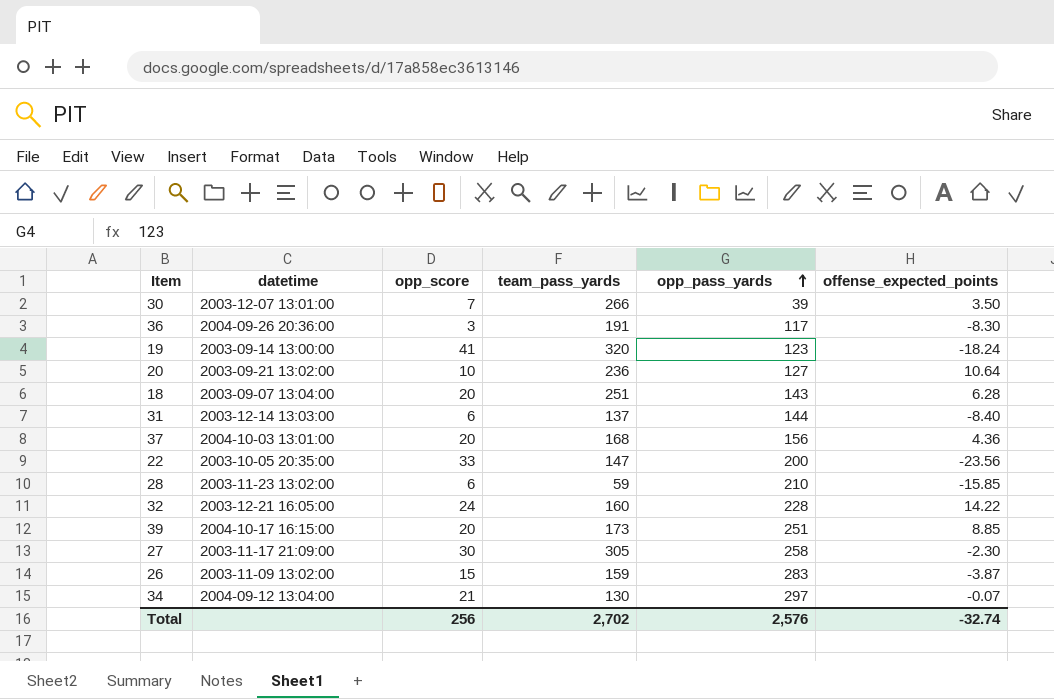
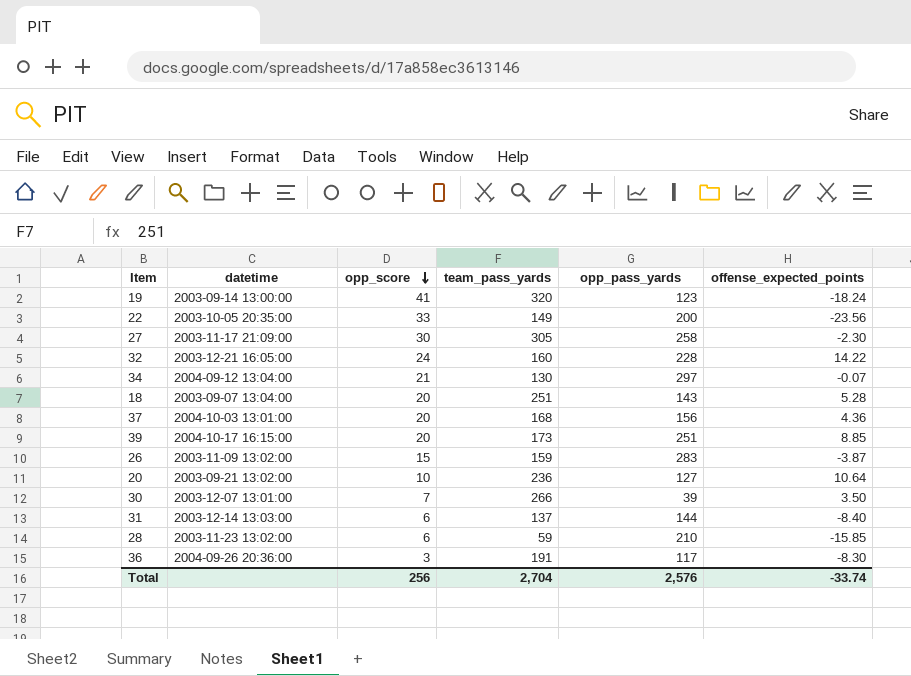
row order: opp_pass_yards ascending -> opp_score descending
22 | team_pass_yards: 147 -> 149
18 | offense_expected_points: 6.28 -> 5.28
Total | team_pass_yards: 2,702 -> 2,704
Total | offense_expected_points: -32.74 -> -33.74

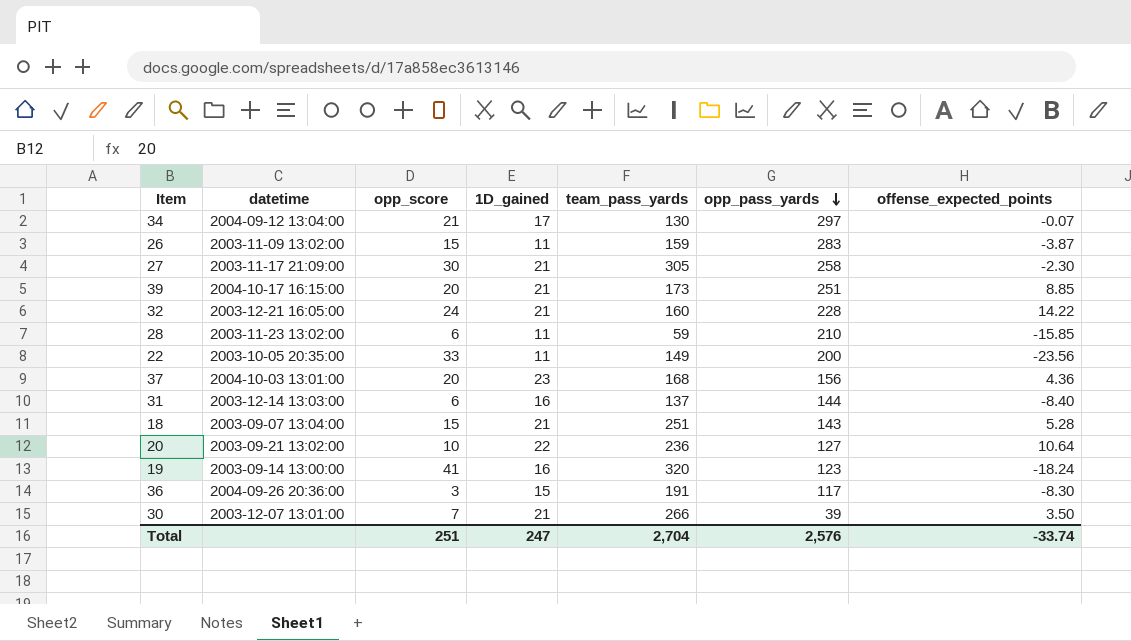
row order: opp_score descending -> opp_pass_yards descending
column 1D_gained | position: none -> 4
18 | opp_score: 20 -> 15
Total | opp_score: 256 -> 251

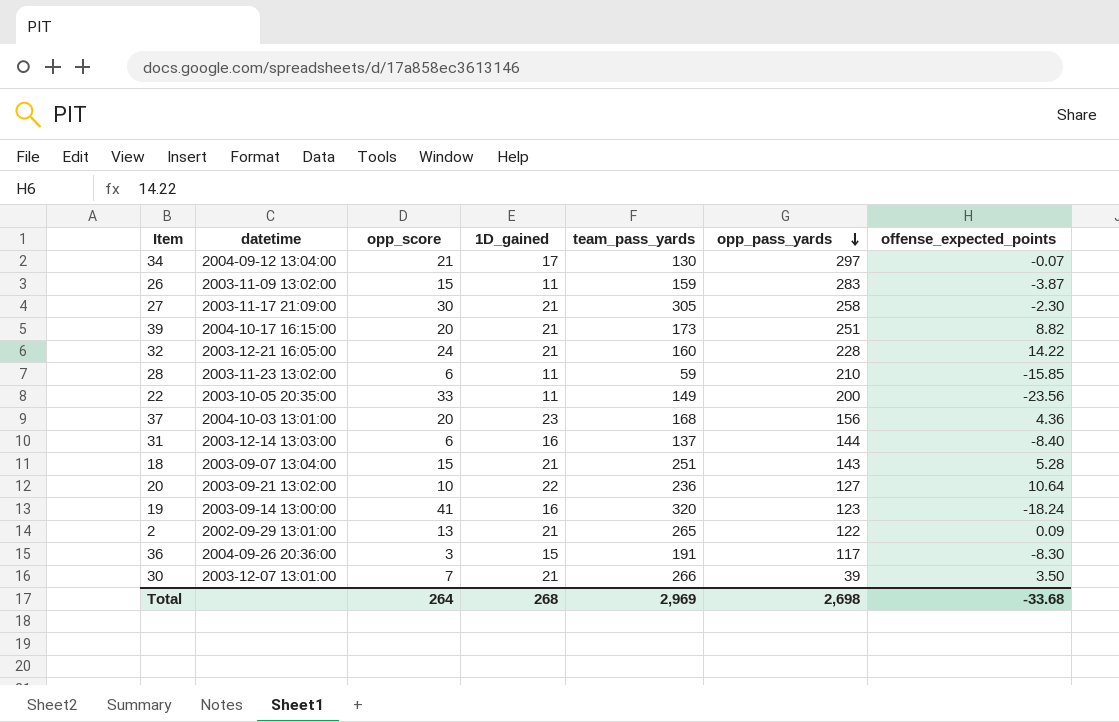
39 | offense_expected_points: 8.85 -> 8.82
row 2: none -> 2002-09-29 13:01:00 | 13 | 21 | 265 | 122 | 0.09
Total | opp_score: 251 -> 264
Total | 1D_gained: 247 -> 268
Total | team_pass_yards: 2,704 -> 2,969
Total | opp_pass_yards: 2,576 -> 2,698
Total | offense_expected_points: -33.74 -> -33.68

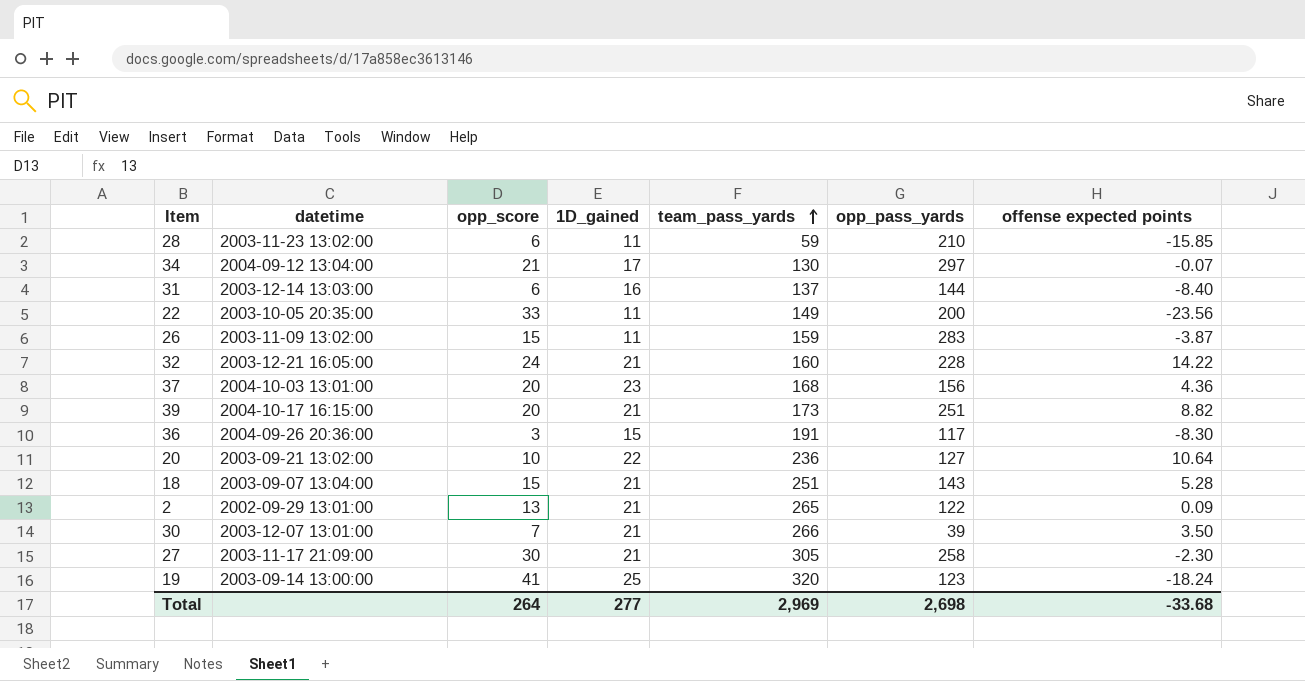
row order: opp_pass_yards descending -> team_pass_yards ascending
column name: offense_expected_points -> offense expected points
19 | 1D_gained: 16 -> 25
Total | 1D_gained: 268 -> 277

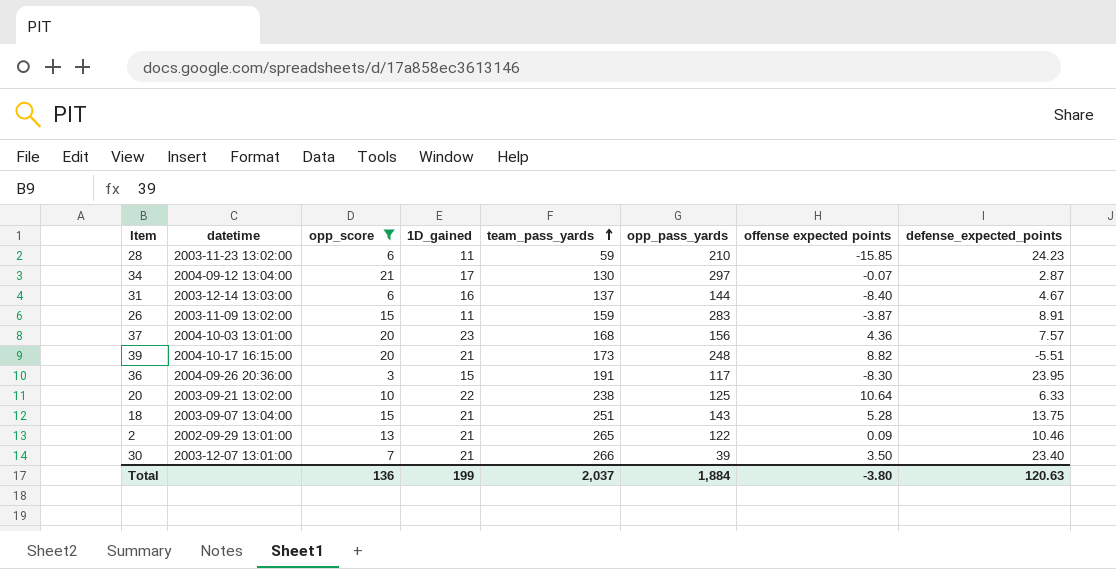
filter: none -> opp_score <= 21
column defense_expected_points | position: none -> 8
39 | opp_pass_yards: 251 -> 248
20 | team_pass_yards: 236 -> 238
20 | opp_pass_yards: 127 -> 125
Total | opp_score: 264 -> 136
Total | 1D_gained: 277 -> 199
Total | team_pass_yards: 2,969 -> 2,037
Total | opp_pass_yards: 2,698 -> 1,884
Total | offense expected points: -33.68 -> -3.80

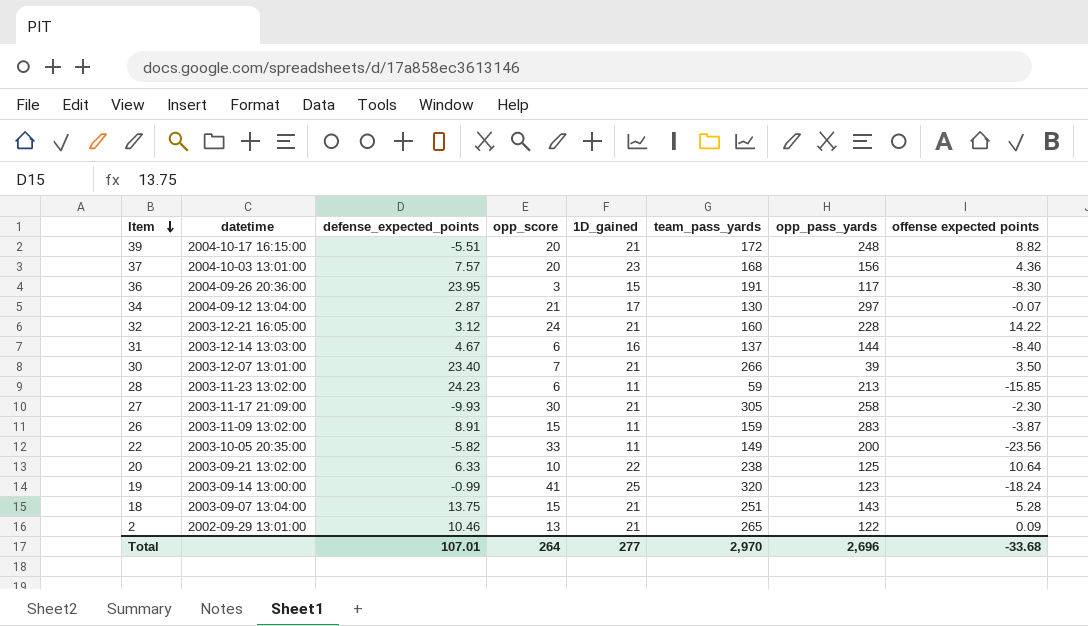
filter: opp_score <= 21 -> none
row order: team_pass_yards ascending -> Item descending
column defense_expected_points | position: 8 -> 3
39 | team_pass_yards: 173 -> 172
28 | opp_pass_yards: 210 -> 213
Total | defense_expected_points: 120.63 -> 107.01
Total | opp_score: 136 -> 264
Total | 1D_gained: 199 -> 277
Total | team_pass_yards: 2,037 -> 2,970
Total | opp_pass_yards: 1,884 -> 2,696
Total | offense expected points: -3.80 -> -33.68

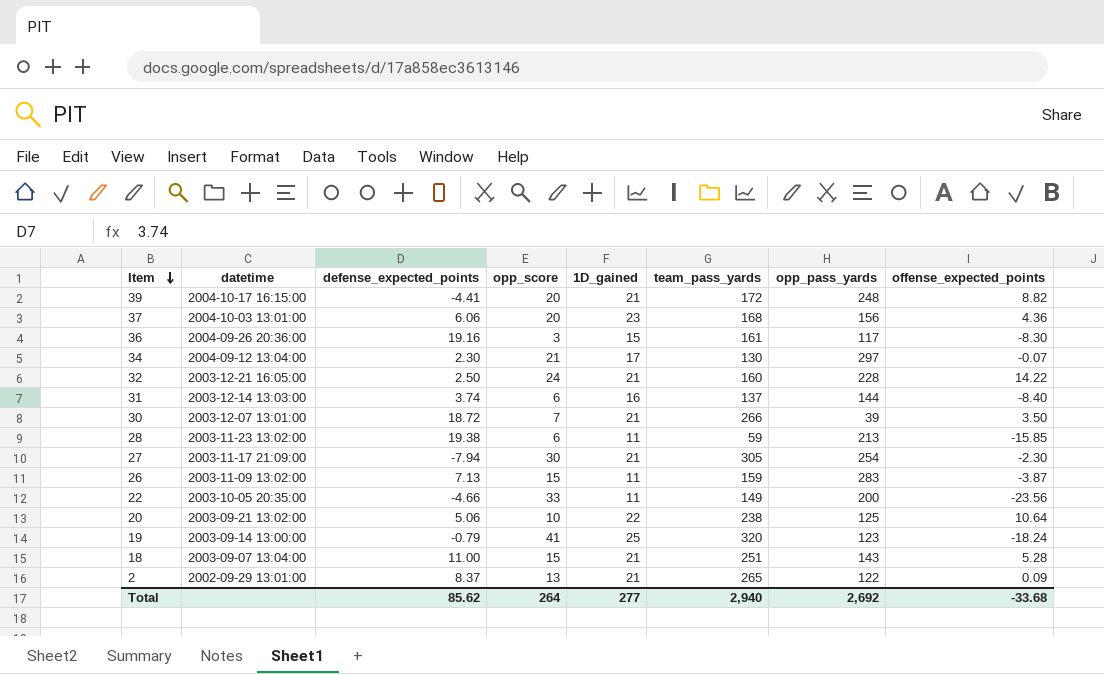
column name: offense expected points -> offense_expected_points
39 | defense_expected_points: -5.51 -> -4.41
37 | defense_expected_points: 7.57 -> 6.06
36 | defense_expected_points: 23.95 -> 19.16
36 | team_pass_yards: 191 -> 161
34 | defense_expected_points: 2.87 -> 2.30
32 | defense_expected_points: 3.12 -> 2.50
31 | defense_expected_points: 4.67 -> 3.74
30 | defense_expected_points: 23.40 -> 18.72
28 | defense_expected_points: 24.23 -> 19.38
27 | defense_expected_points: -9.93 -> -7.94
27 | opp_pass_yards: 258 -> 254
26 | defense_expected_points: 8.91 -> 7.13
22 | defense_expected_points: -5.82 -> -4.66
20 | defense_expected_points: 6.33 -> 5.06
19 | defense_expected_points: -0.99 -> -0.79
18 | defense_expected_points: 13.75 -> 11.00
2 | defense_expected_points: 10.46 -> 8.37
Total | defense_expected_points: 107.01 -> 85.62
Total | team_pass_yards: 2,970 -> 2,940
Total | opp_pass_yards: 2,696 -> 2,692

